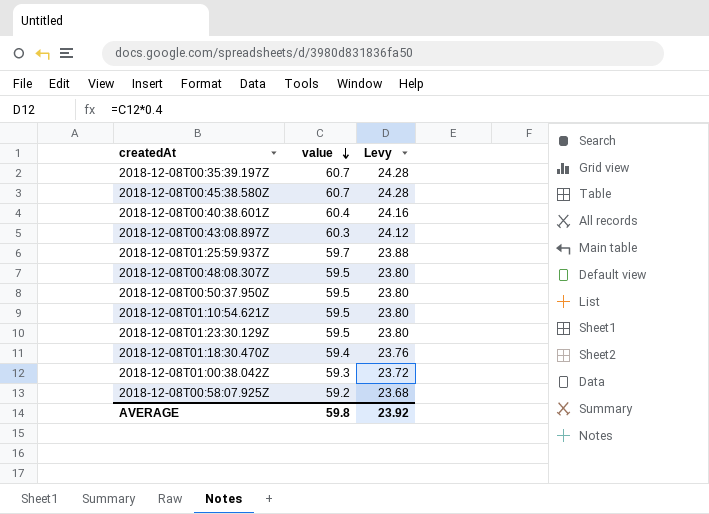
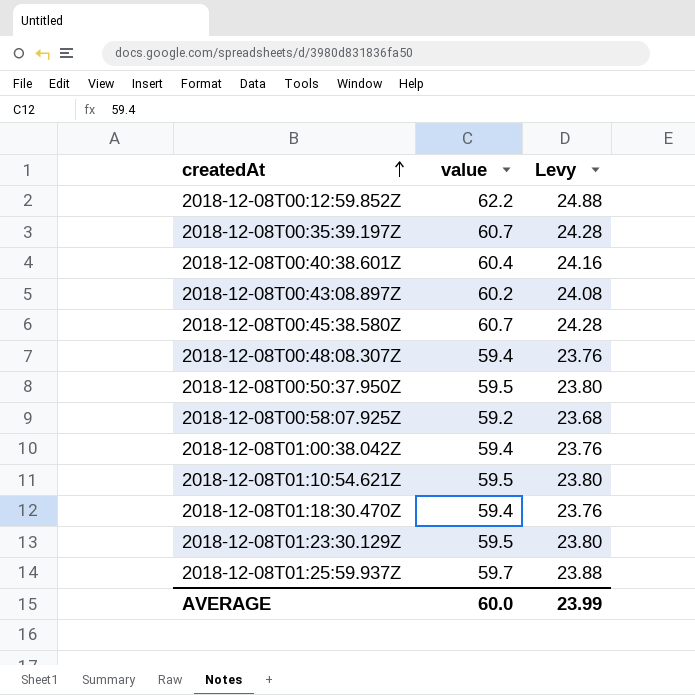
row order: value descending -> createdAt ascending
row 2018-12-08T00:12:59.852Z: none -> 62.2 | 24.88
2018-12-08T00:43:08.897Z | value: 60.3 -> 60.2
2018-12-08T00:43:08.897Z | Levy: 24.12 -> 24.08
2018-12-08T00:48:08.307Z | value: 59.5 -> 59.4
2018-12-08T00:48:08.307Z | Levy: 23.80 -> 23.76
2018-12-08T01:00:38.042Z | value: 59.3 -> 59.4
2018-12-08T01:00:38.042Z | Levy: 23.72 -> 23.76
AVERAGE | value: 59.8 -> 60.0
AVERAGE | Levy: 23.92 -> 23.99

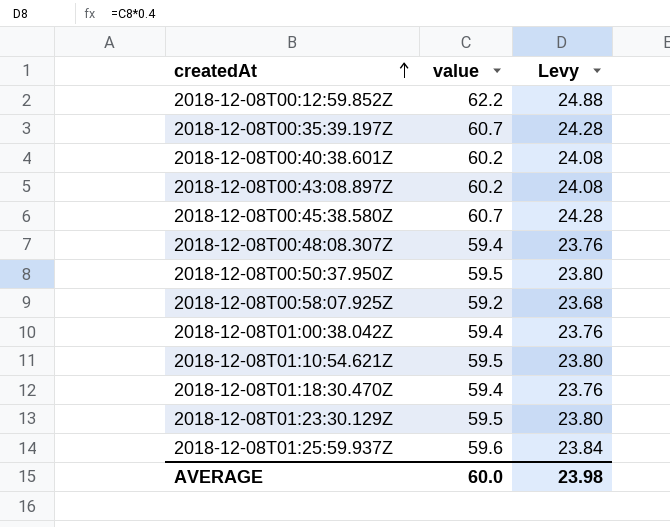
2018-12-08T00:40:38.601Z | value: 60.4 -> 60.2
2018-12-08T00:40:38.601Z | Levy: 24.16 -> 24.08
2018-12-08T01:25:59.937Z | value: 59.7 -> 59.6
2018-12-08T01:25:59.937Z | Levy: 23.88 -> 23.84
AVERAGE | Levy: 23.99 -> 23.98

